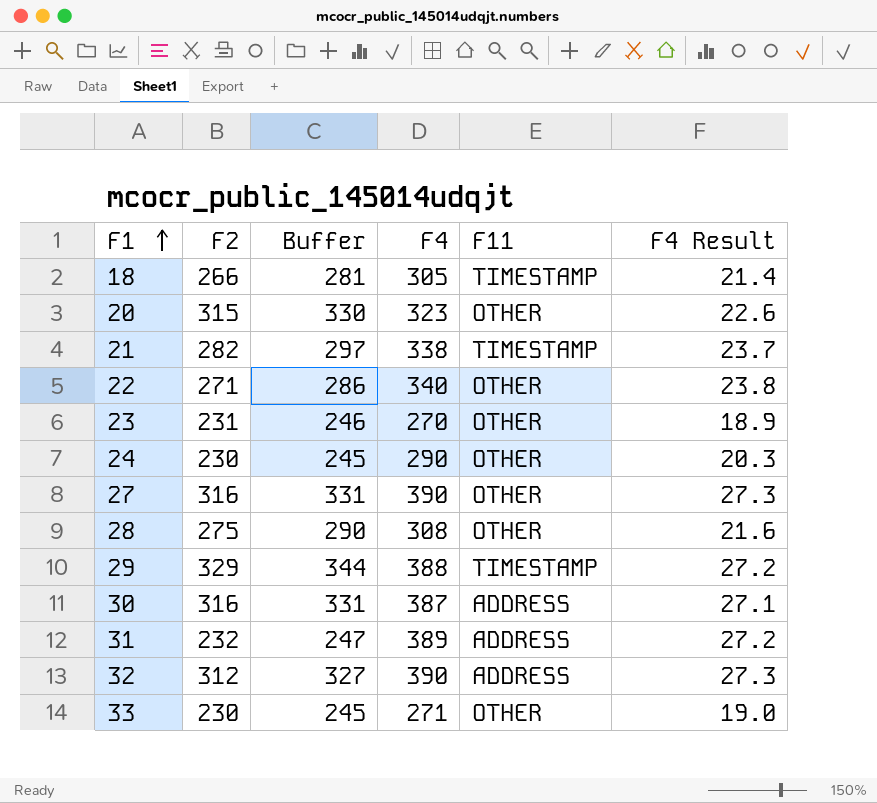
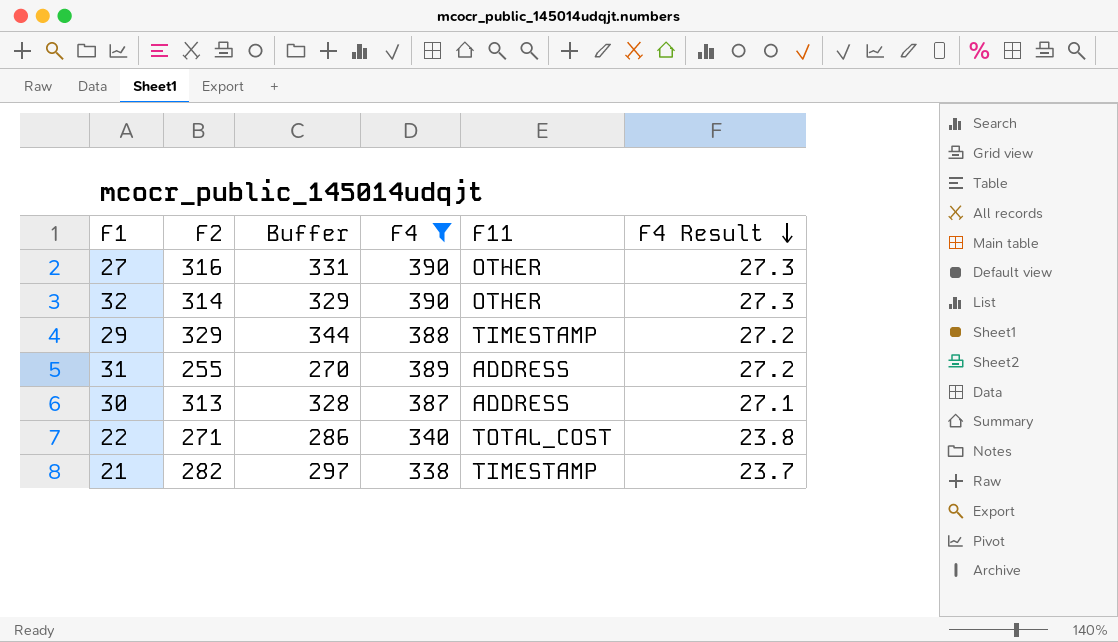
filter: none -> F4 >= 338
row order: F1 ascending -> F4 Result descending
32 | F2: 312 -> 314
32 | Buffer: 327 -> 329
32 | F11: ADDRESS -> OTHER
31 | F2: 232 -> 255
31 | Buffer: 247 -> 270
30 | F2: 316 -> 313
30 | Buffer: 331 -> 328
22 | F11: OTHER -> TOTAL_COST

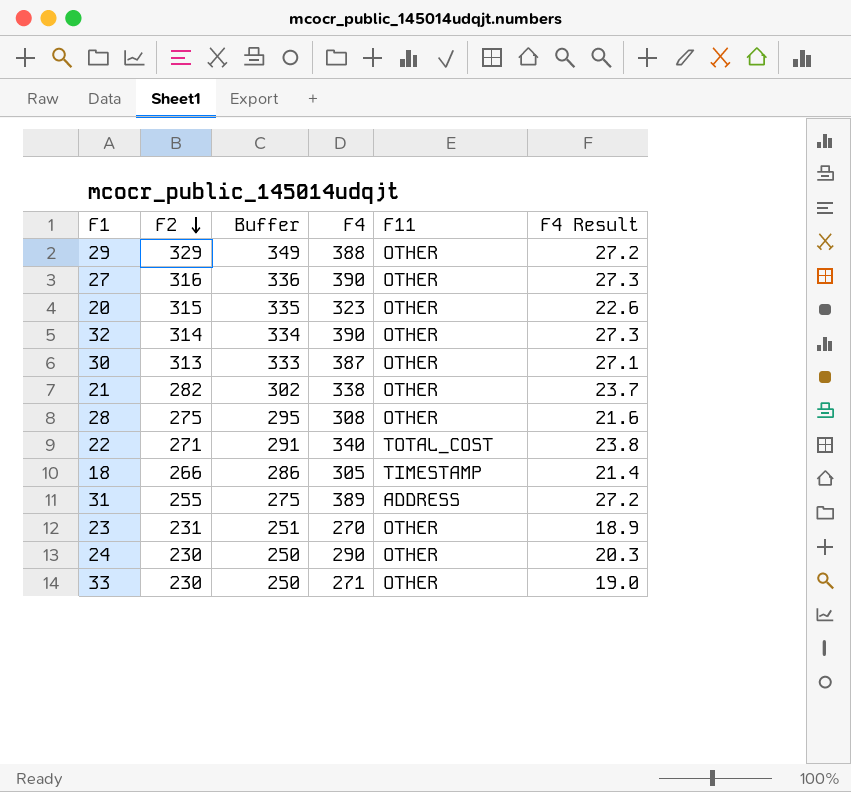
filter: F4 >= 338 -> none
row order: F4 Result descending -> F2 descending
column Buffer | formula: [F2] + 15 -> [F2] + 20
29 | F11: TIMESTAMP -> OTHER
30 | F11: ADDRESS -> OTHER
21 | F11: TIMESTAMP -> OTHER

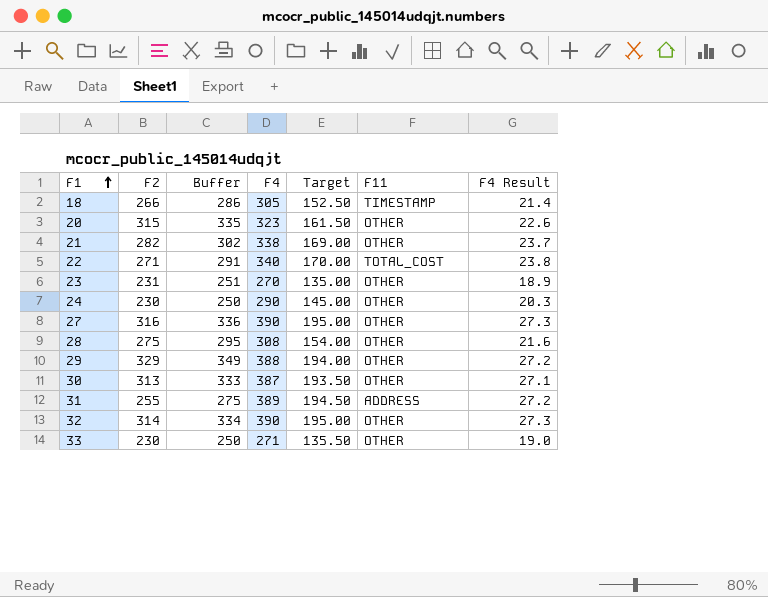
row order: F2 descending -> F1 ascending
column Target | formula: none -> [F4] * 0.5

